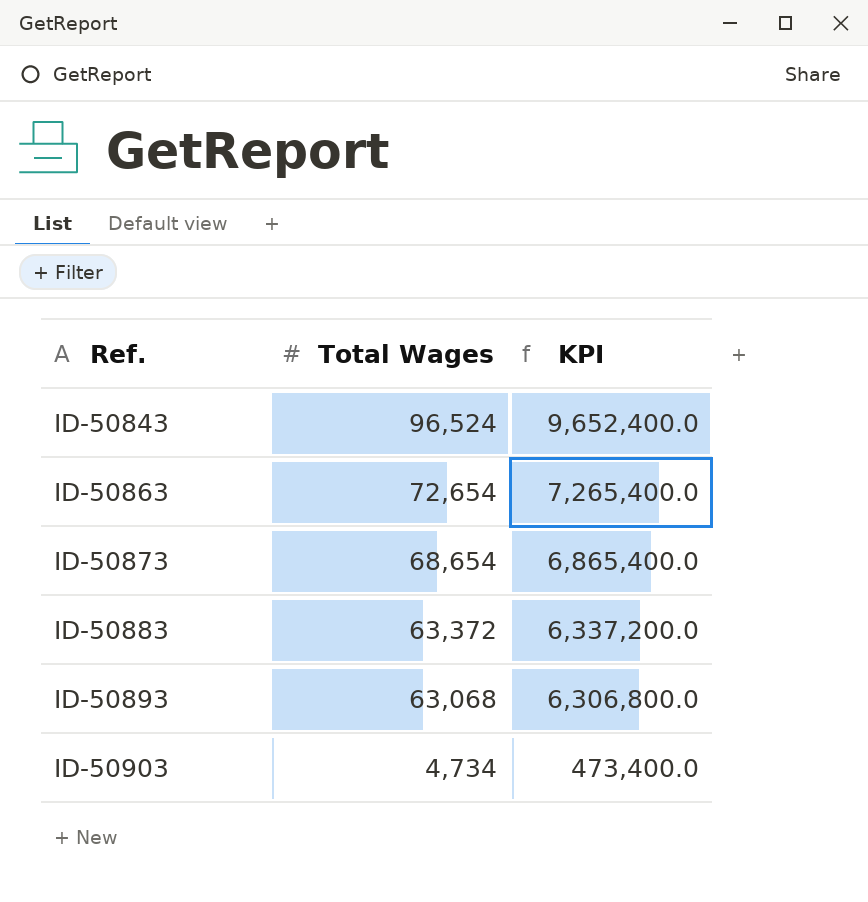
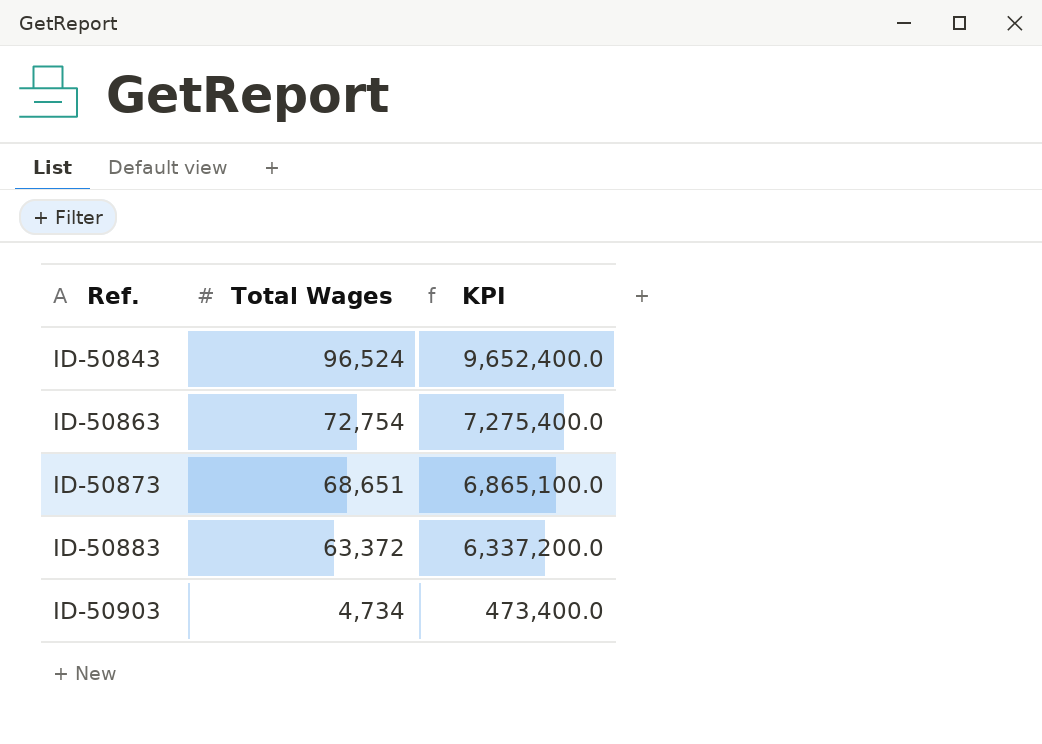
row ID-50893: 63,068 | 6,306,800.0 -> none
ID-50863 | Total Wages: 72,654 -> 72,754
ID-50863 | KPI: 7,265,400.0 -> 7,275,400.0
ID-50873 | Total Wages: 68,654 -> 68,651
ID-50873 | KPI: 6,865,400.0 -> 6,865,100.0

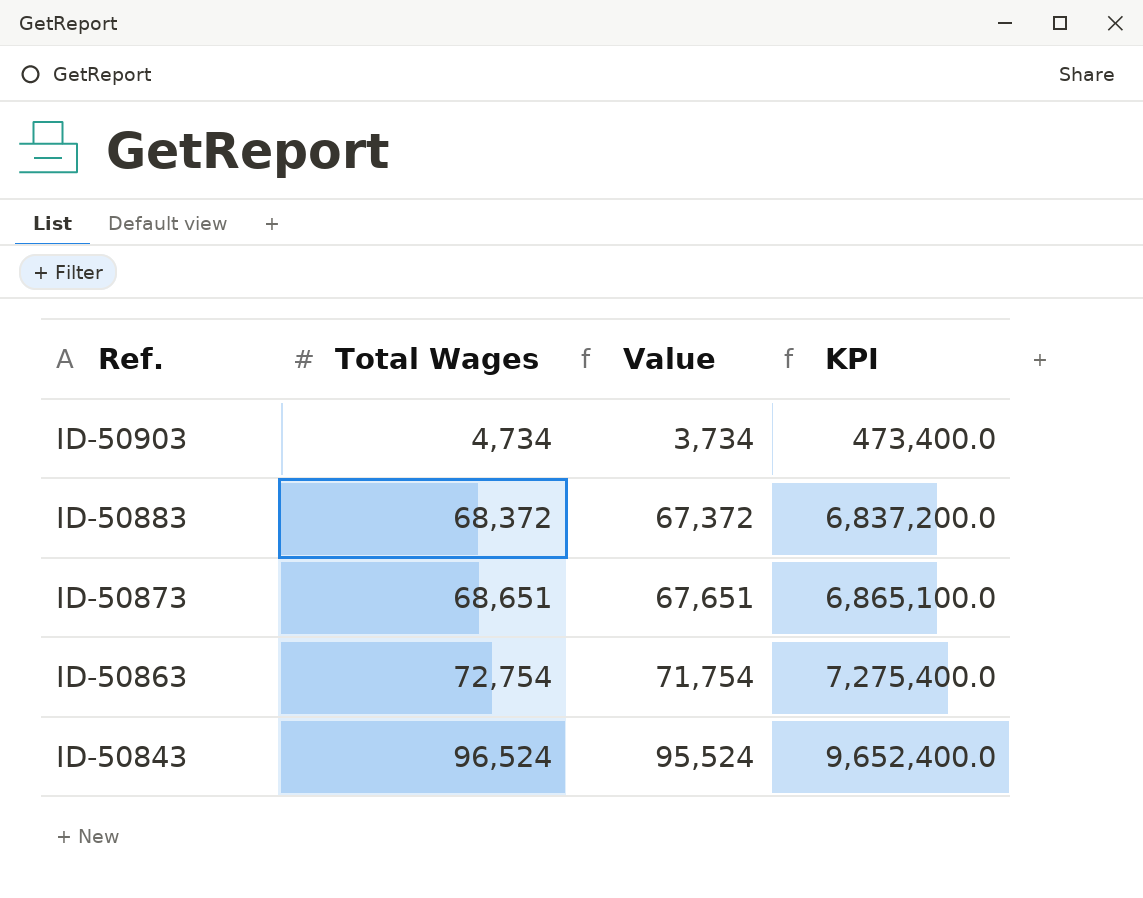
row order: Ref. ascending -> Ref. descending
column Value | formula: none -> [Total Wages] - 1000
ID-50883 | Total Wages: 63,372 -> 68,372
ID-50883 | KPI: 6,337,200.0 -> 6,837,200.0

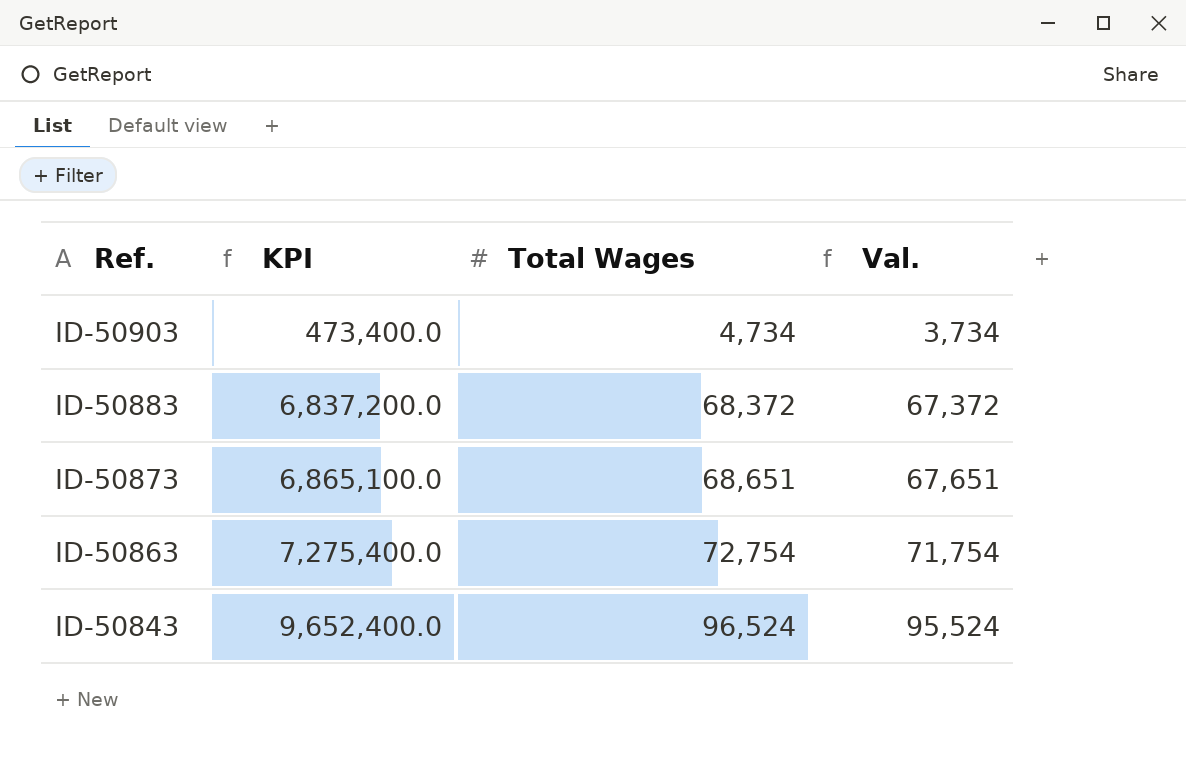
column KPI | position: 4 -> 2
column name: Value -> Val.

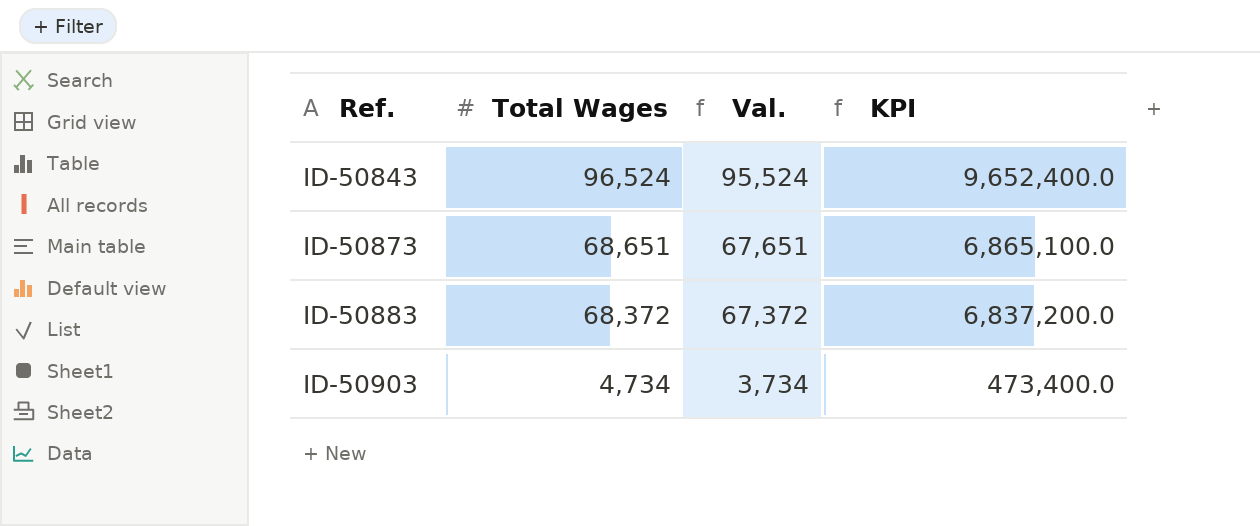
row order: Ref. descending -> Ref. ascending
column KPI | position: 2 -> 4
row ID-50863: 7,275,400.0 | 72,754 | 71,754 -> none

